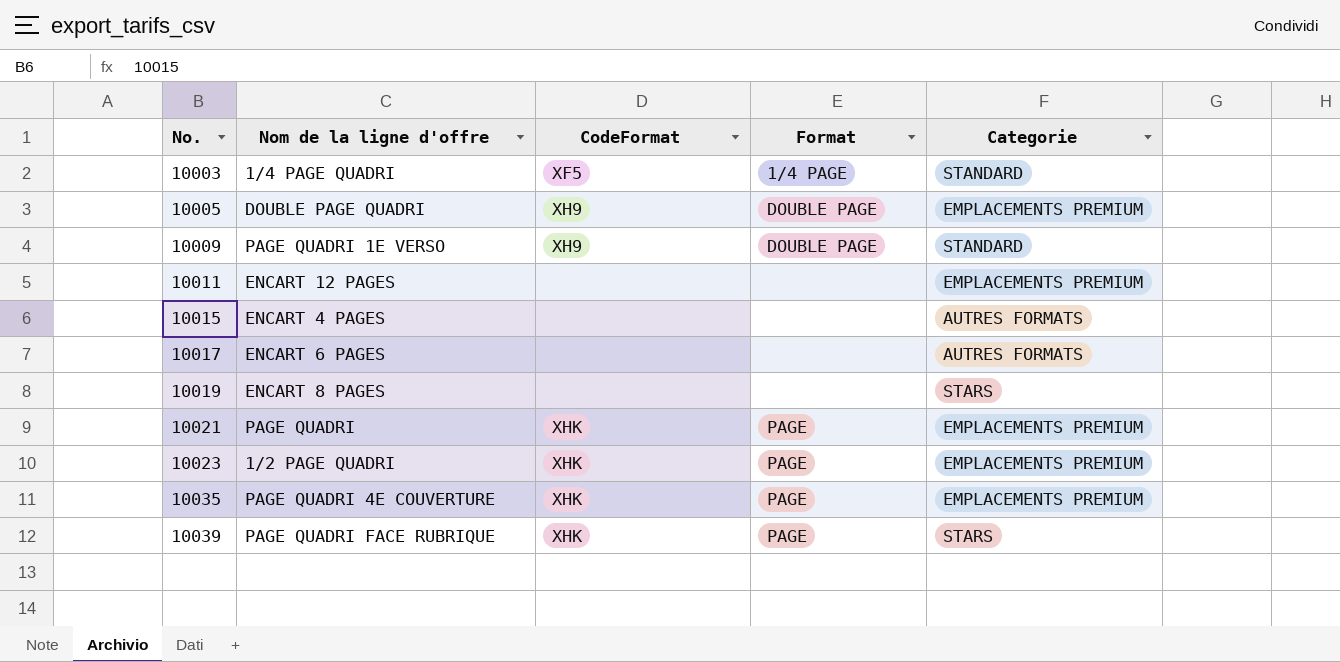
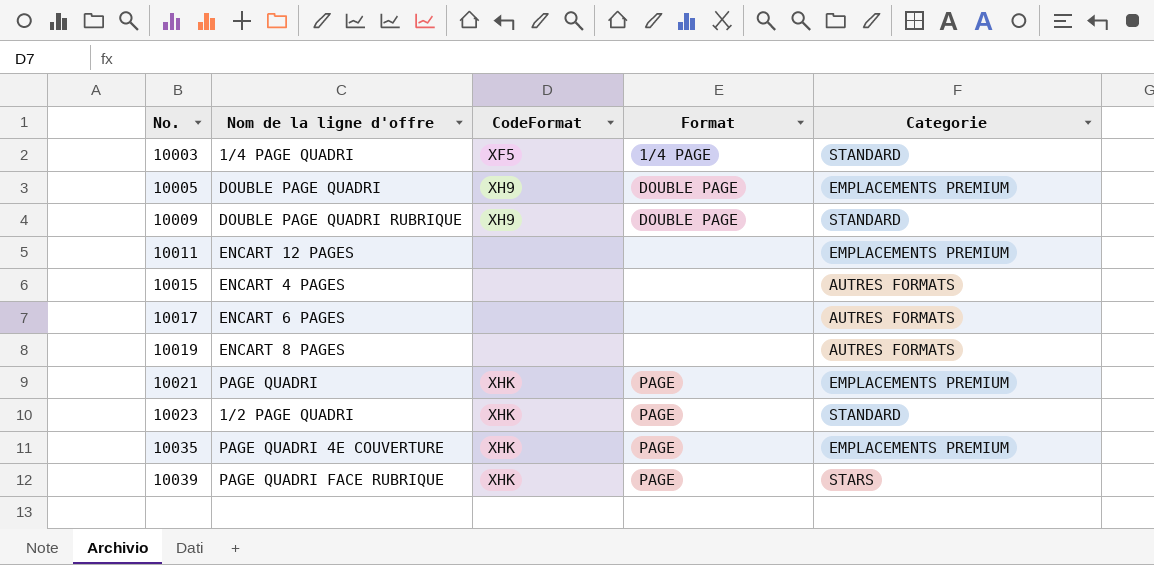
10009 | Nom de la ligne d'offre: PAGE QUADRI 1E VERSO -> DOUBLE PAGE QUADRI RUBRIQUE
10019 | Categorie: STARS -> AUTRES FORMATS
10023 | Categorie: EMPLACEMENTS PREMIUM -> STANDARD

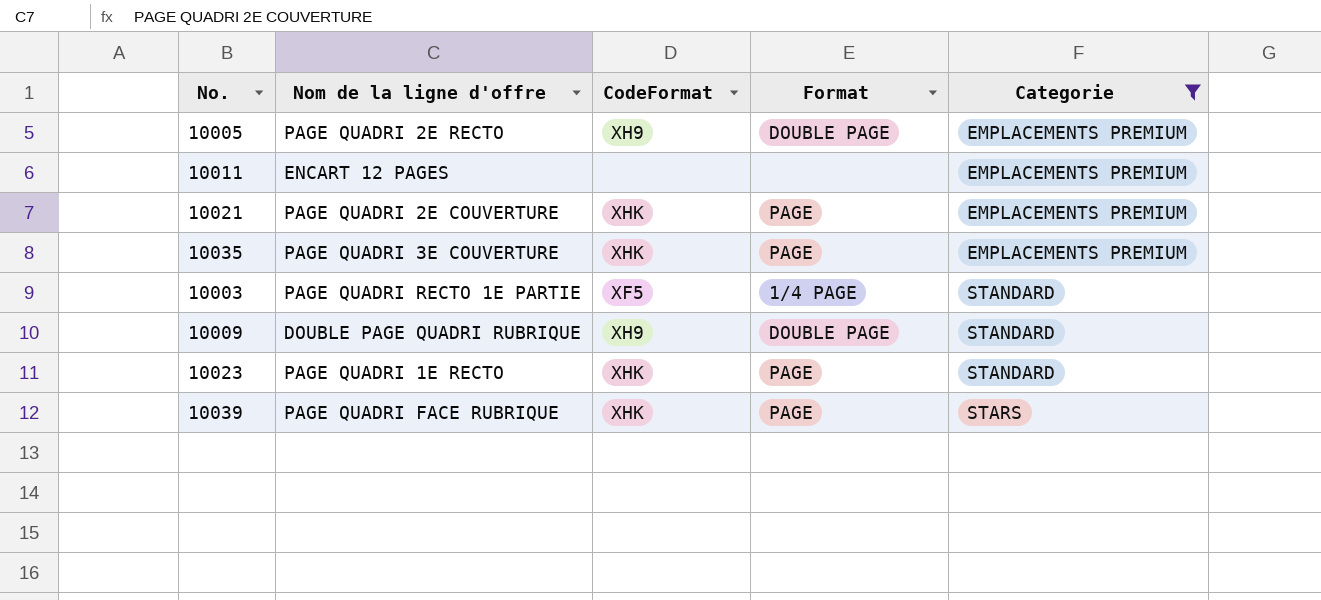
filter: none -> Categorie != AUTRES FORMATS
row order: No. ascending -> Categorie ascending
10005 | Nom de la ligne d'offre: DOUBLE PAGE QUADRI -> PAGE QUADRI 2E RECTO
10021 | Nom de la ligne d'offre: PAGE QUADRI -> PAGE QUADRI 2E COUVERTURE
10035 | Nom de la ligne d'offre: PAGE QUADRI 4E COUVERTURE -> PAGE QUADRI 3E COUVERTURE
10003 | Nom de la ligne d'offre: 1/4 PAGE QUADRI -> PAGE QUADRI RECTO 1E PARTIE
10023 | Nom de la ligne d'offre: 1/2 PAGE QUADRI -> PAGE QUADRI 1E RECTO

